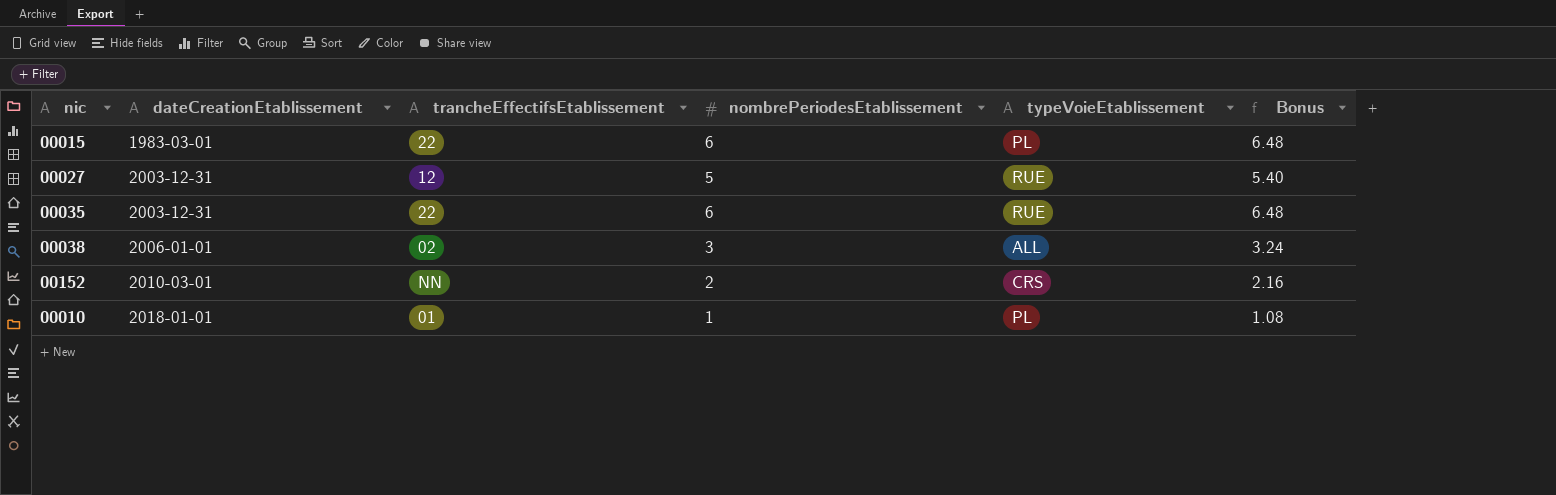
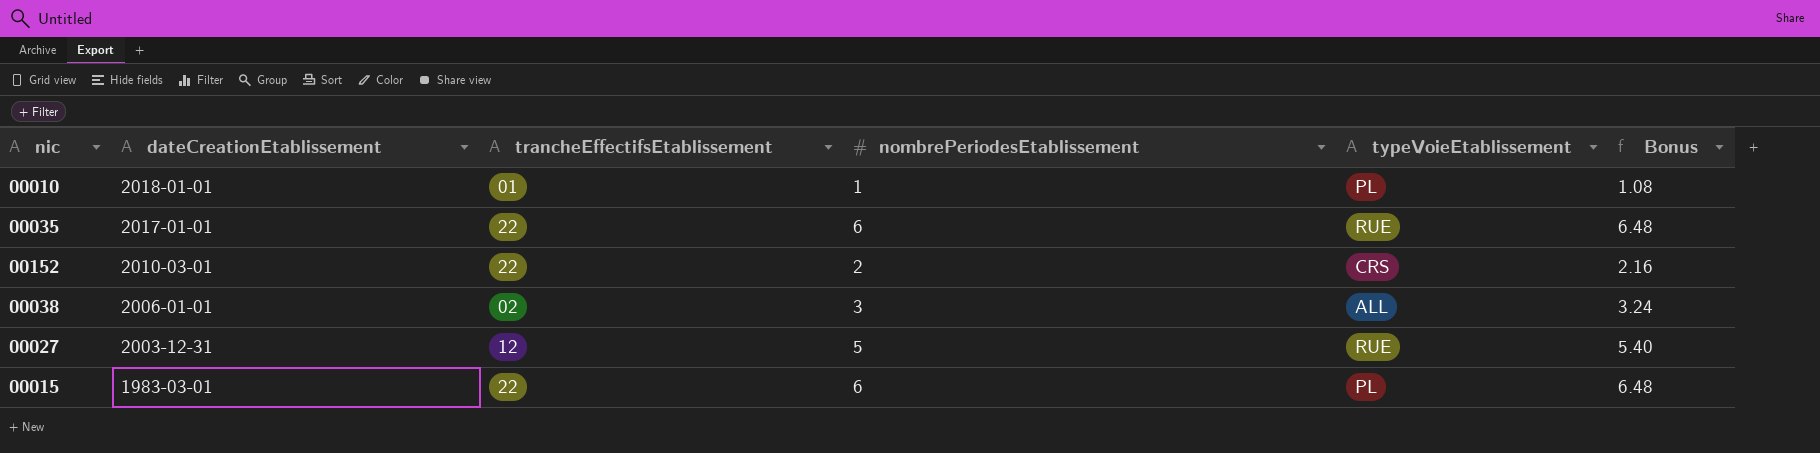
row order: dateCreationEtablissement ascending -> dateCreationEtablissement descending
00035 | dateCreationEtablissement: 2003-12-31 -> 2017-01-01
00152 | trancheEffectifsEtablissement: NN -> 22

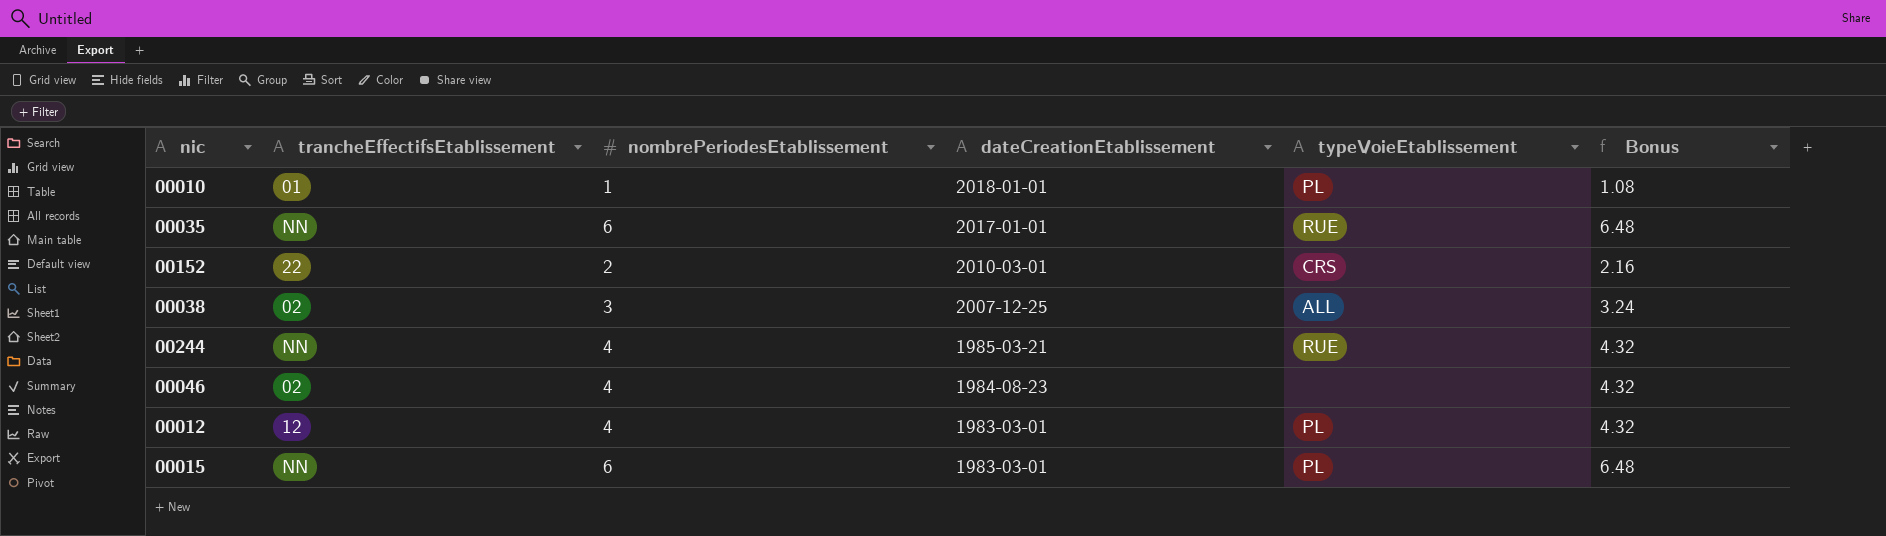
column dateCreationEtablissement | position: 2 -> 4
row 00027: 2003-12-31 | 12 | 5 | RUE | 5.40 -> none
00035 | trancheEffectifsEtablissement: 22 -> NN
00038 | dateCreationEtablissement: 2006-01-01 -> 2007-12-25
row 00244: none -> NN | 4 | 1985-03-21 | RUE | 4.32
row 00046: none -> 02 | 4 | 1984-08-23 | none | 4.32
row 00012: none -> 12 | 4 | 1983-03-01 | PL | 4.32
00015 | trancheEffectifsEtablissement: 22 -> NN

